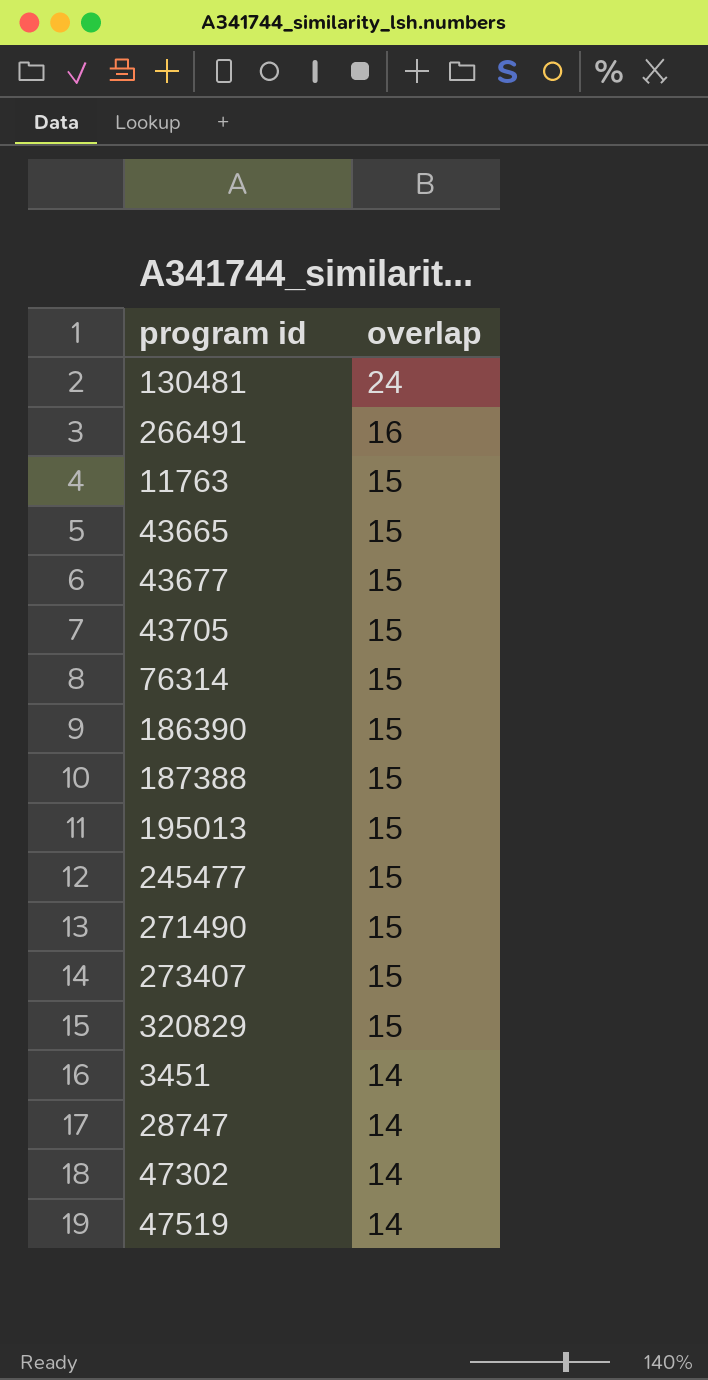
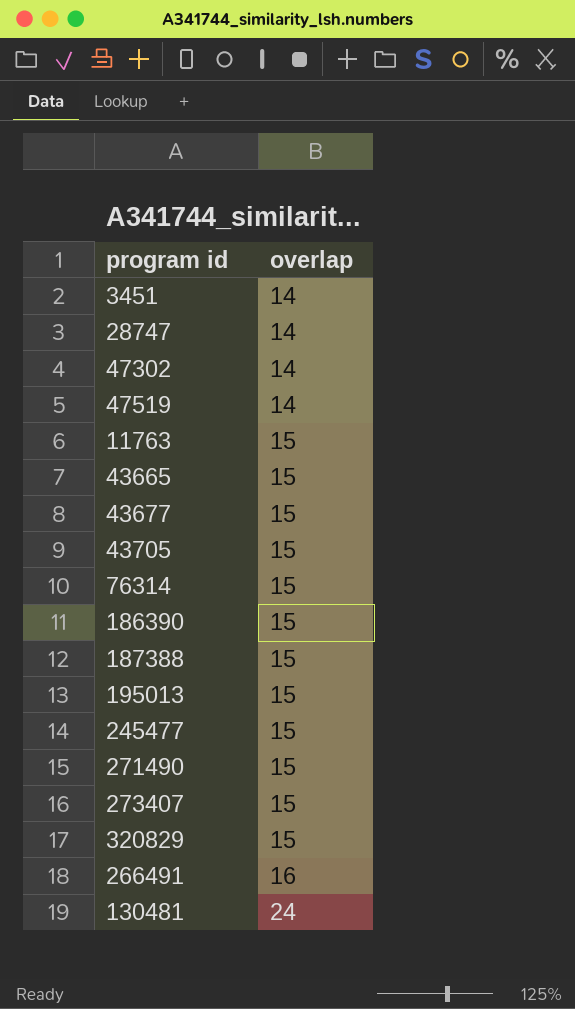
row order: overlap descending -> overlap ascending

